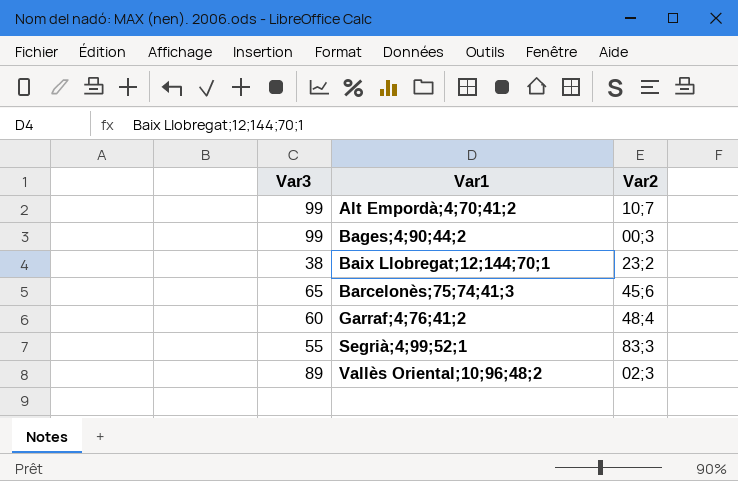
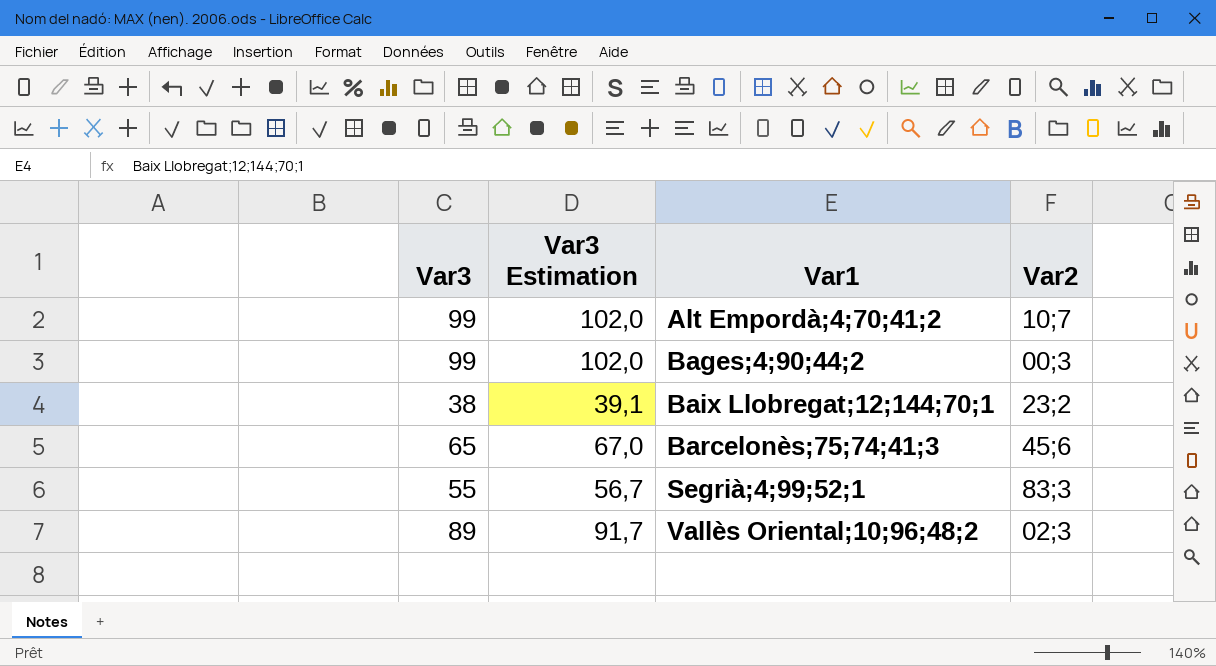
column Var3 Estimation | formula: none -> [Var3] * 1,03
row Garraf;4;76;41;2: 60 | 48;4 -> none

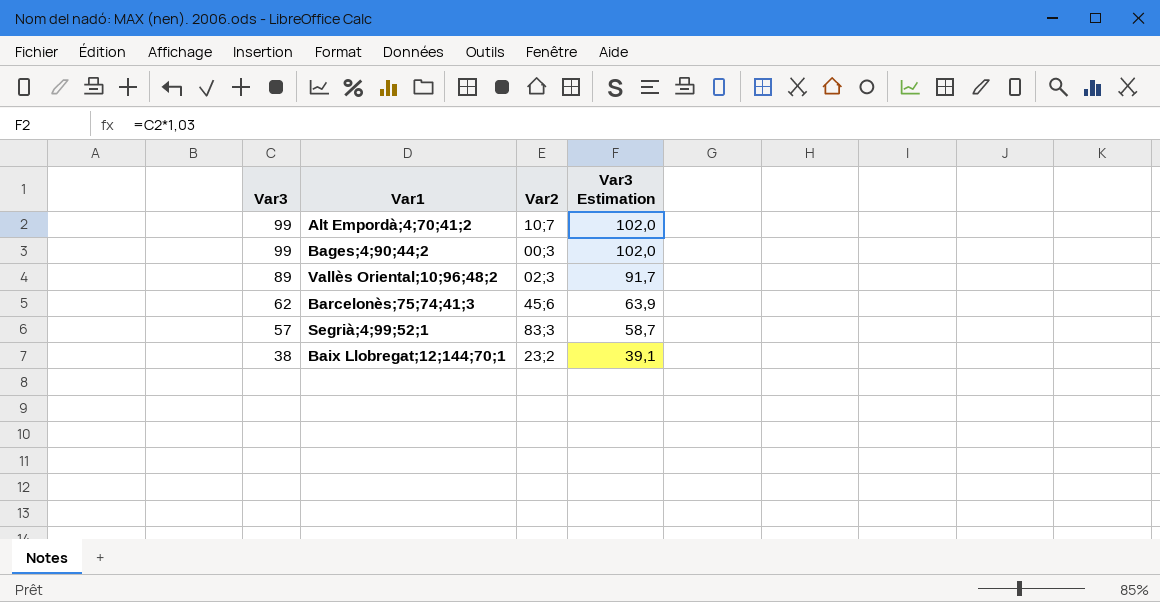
row order: Var1 ascending -> Var3 descending
column Var3 Estimation | position: 2 -> 4
Barcelonès;75;74;41;3 | Var3: 65 -> 62
Barcelonès;75;74;41;3 | Var3 Estimation: 67,0 -> 63,9
Segrià;4;99;52;1 | Var3: 55 -> 57
Segrià;4;99;52;1 | Var3 Estimation: 56,7 -> 58,7

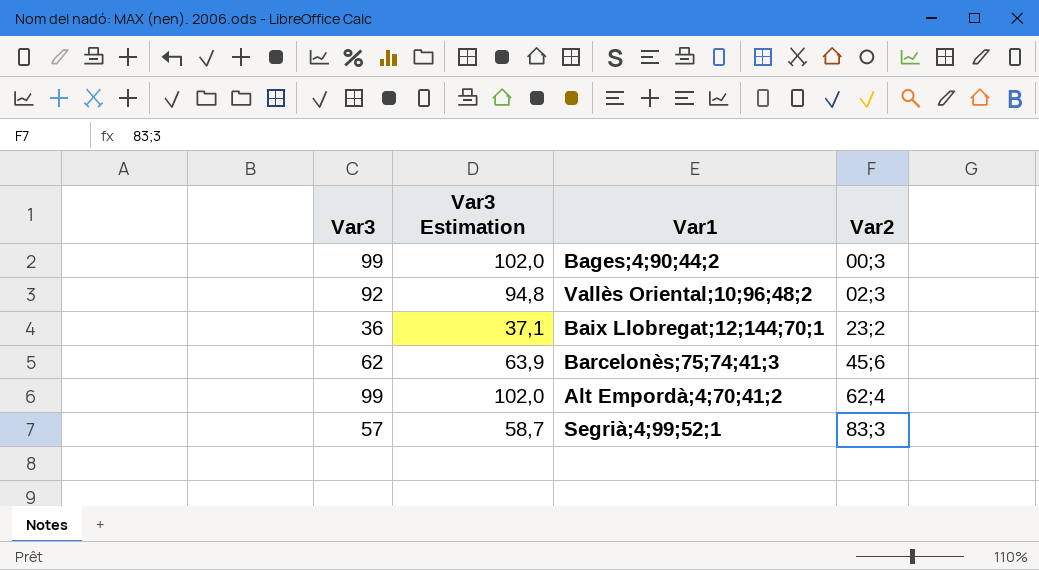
row order: Var3 descending -> Var2 ascending
column Var3 Estimation | position: 4 -> 2
Vallès Oriental;10;96;48;2 | Var3: 89 -> 92
Vallès Oriental;10;96;48;2 | Var3 Estimation: 91,7 -> 94,8
Baix Llobregat;12;144;70;1 | Var3: 38 -> 36
Baix Llobregat;12;144;70;1 | Var3 Estimation: 39,1 -> 37,1
Alt Empordà;4;70;41;2 | Var2: 10;7 -> 62;4

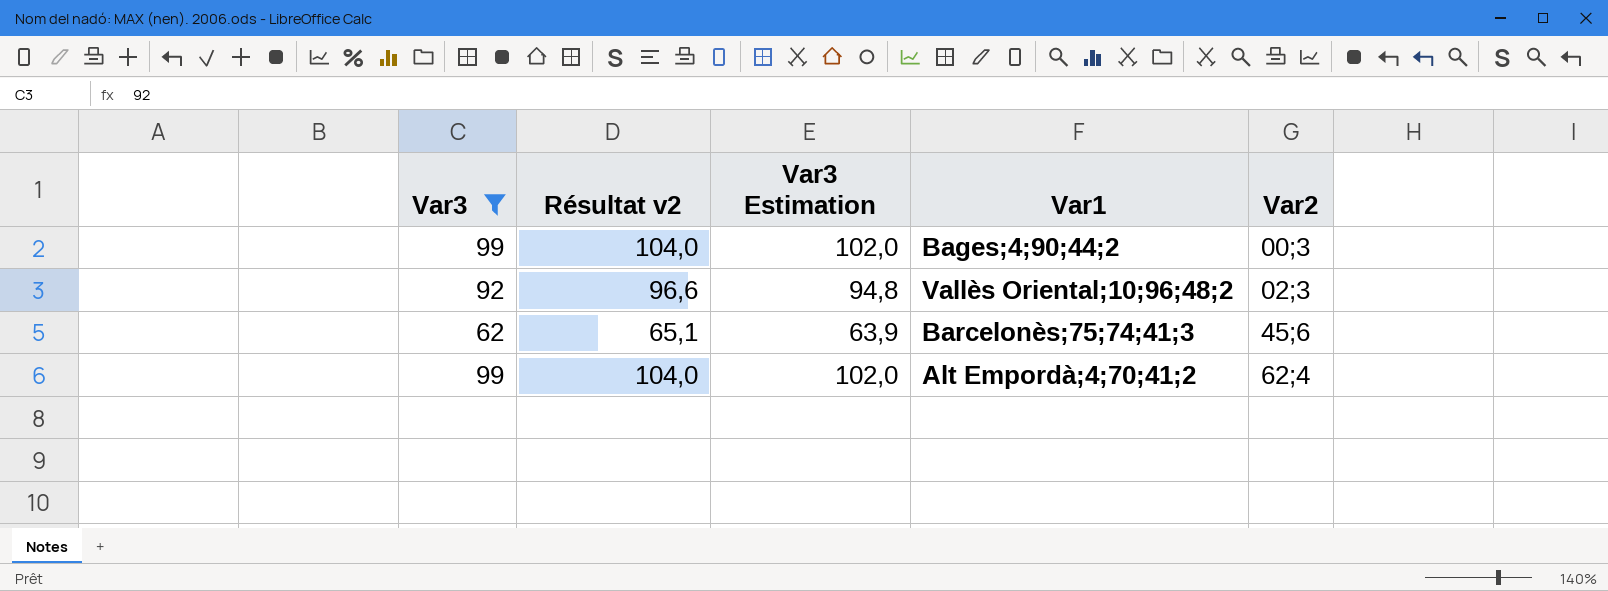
filter: none -> Var3 >= 62
column Résultat v2 | formula: none -> [Var3] * 1,05

